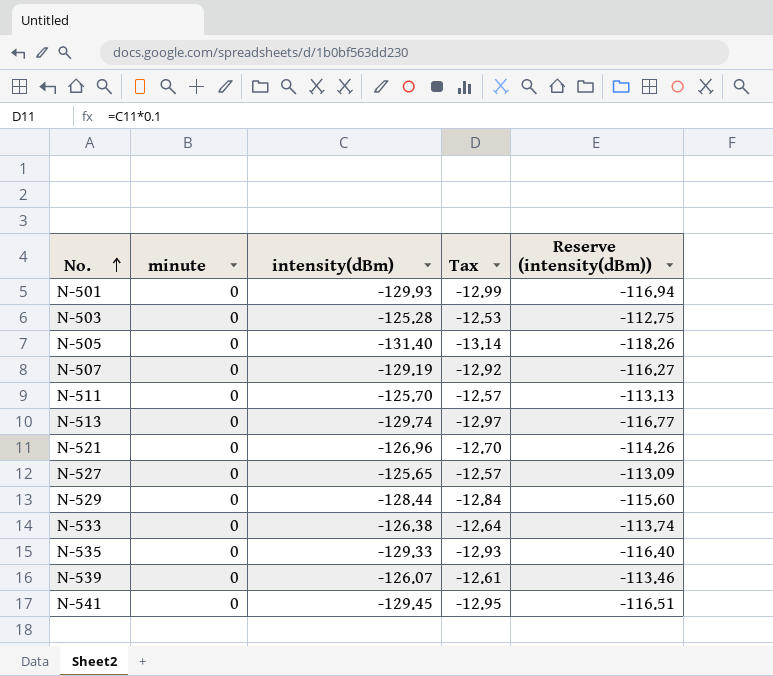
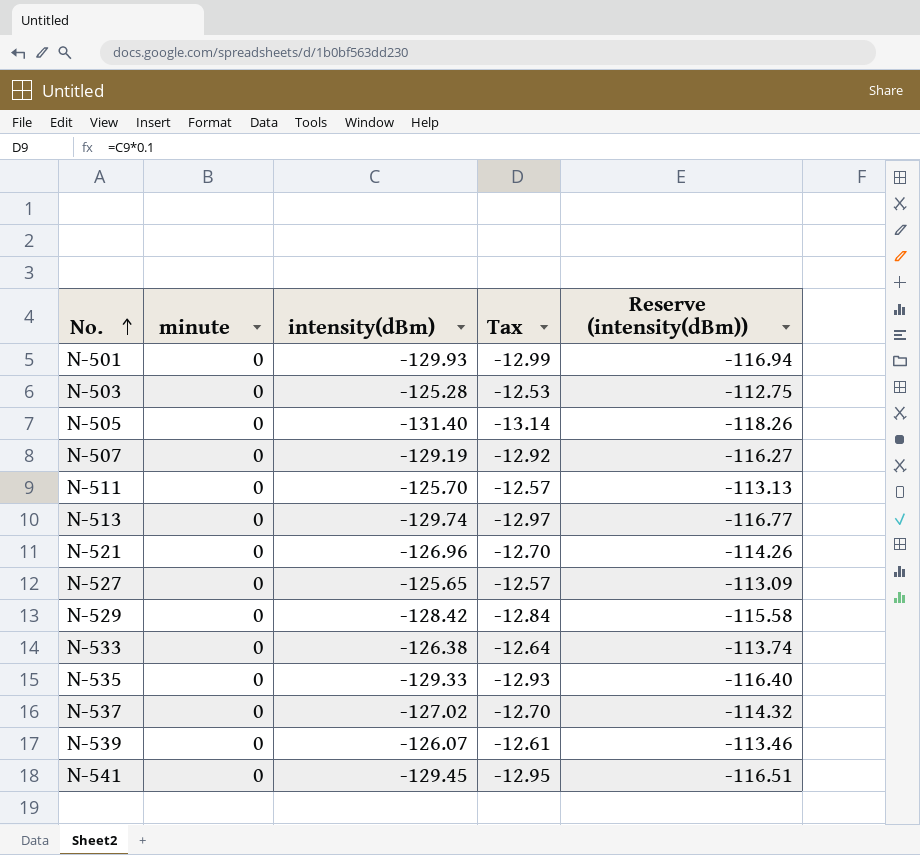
N-529 | intensity(dBm): -128.44 -> -128.42
N-529 | Reserve (intensity(dBm)): -115.60 -> -115.58
row N-537: none -> 0 | -127.02 | -12.70 | -114.32

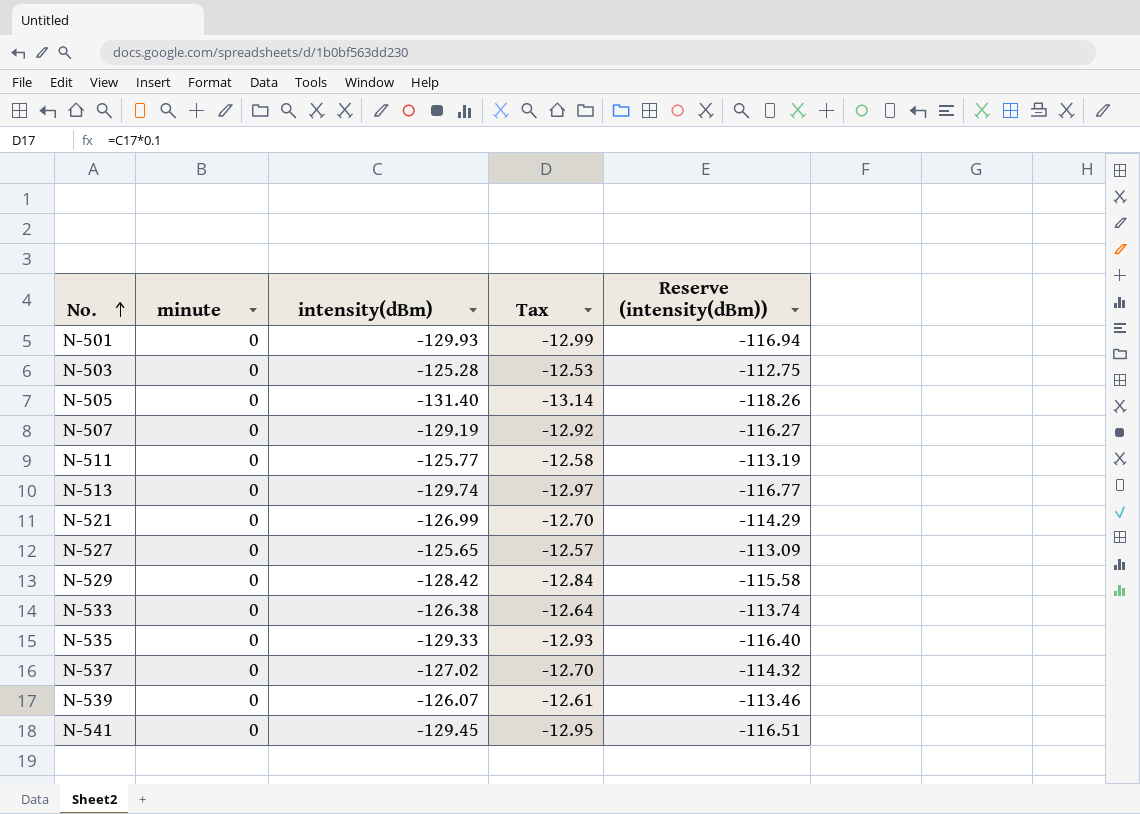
N-511 | intensity(dBm): -125.70 -> -125.77
N-511 | Tax: -12.57 -> -12.58
N-511 | Reserve (intensity(dBm)): -113.13 -> -113.19
N-521 | intensity(dBm): -126.96 -> -126.99
N-521 | Reserve (intensity(dBm)): -114.26 -> -114.29

